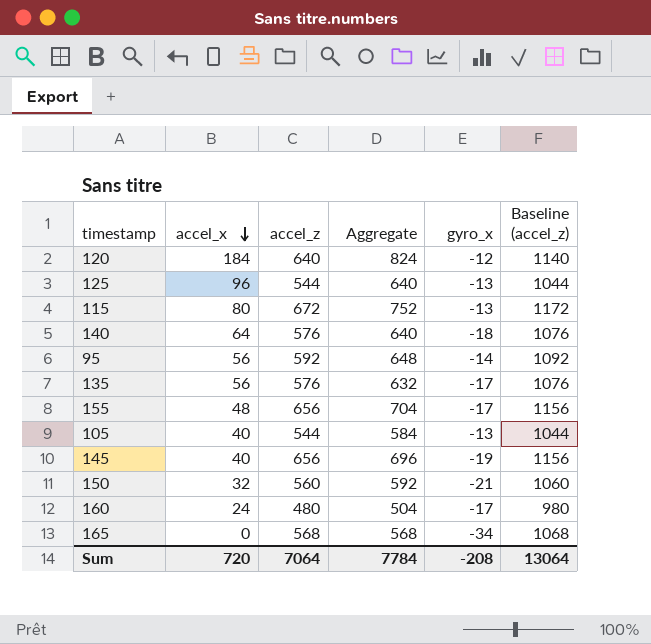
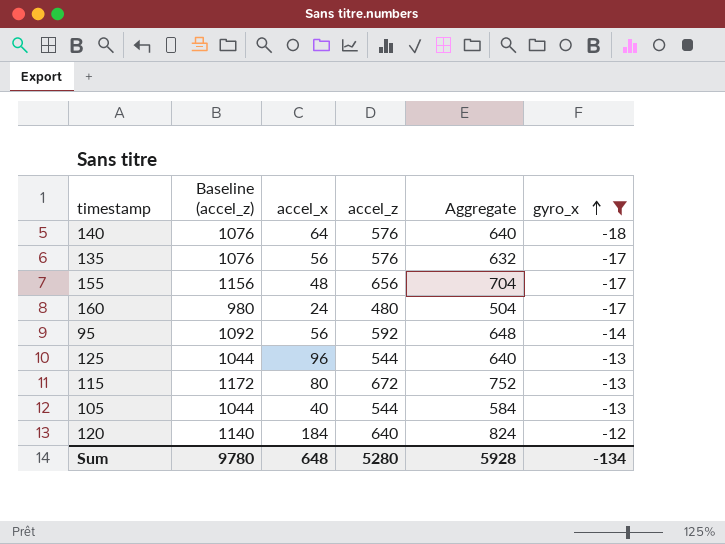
filter: none -> gyro_x >= -18
row order: accel_x descending -> gyro_x ascending
column Baseline (accel_z) | position: 6 -> 2
Sum | Baseline (accel_z): 13064 -> 9780
Sum | accel_x: 720 -> 648
Sum | accel_z: 7064 -> 5280
Sum | Aggregate: 7784 -> 5928
Sum | gyro_x: -208 -> -134

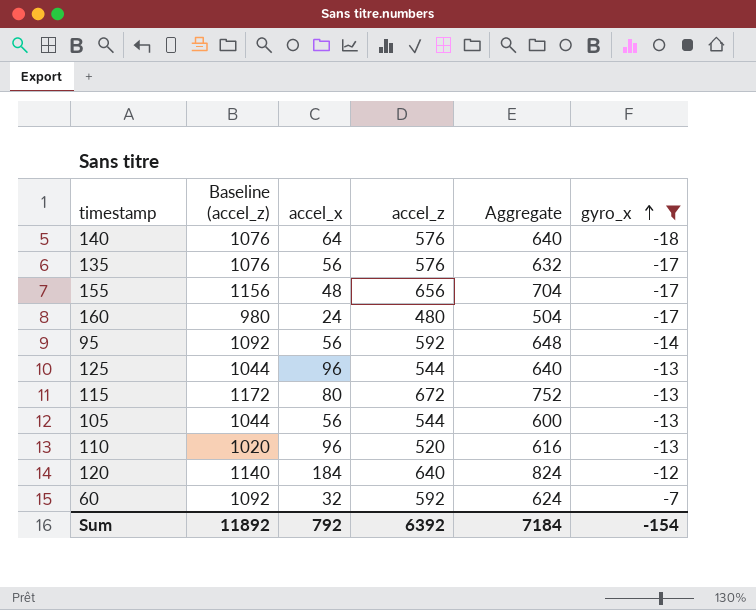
105 | accel_x: 40 -> 56
105 | Aggregate: 584 -> 600
row 110: none -> 1020 | 96 | 520 | 616 | -13
row 60: none -> 1092 | 32 | 592 | 624 | -7
Sum | Baseline (accel_z): 9780 -> 11892
Sum | accel_x: 648 -> 792
Sum | accel_z: 5280 -> 6392
Sum | Aggregate: 5928 -> 7184
Sum | gyro_x: -134 -> -154

